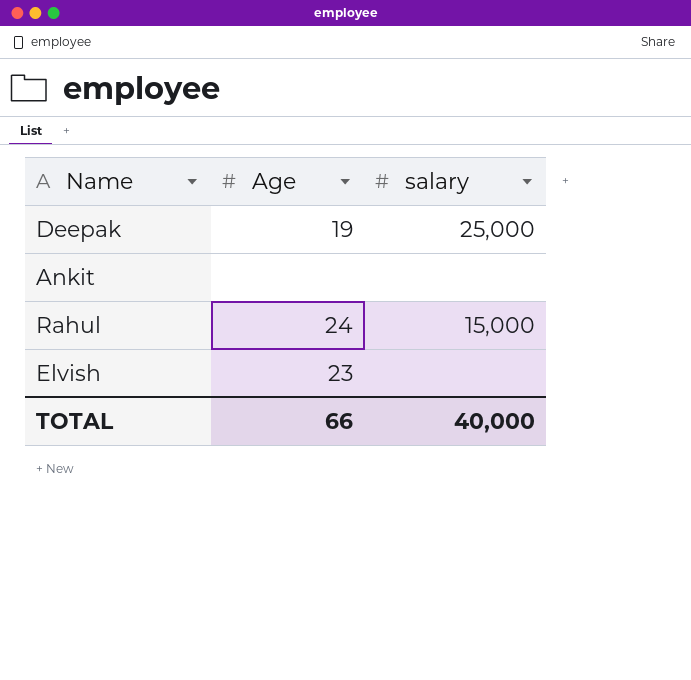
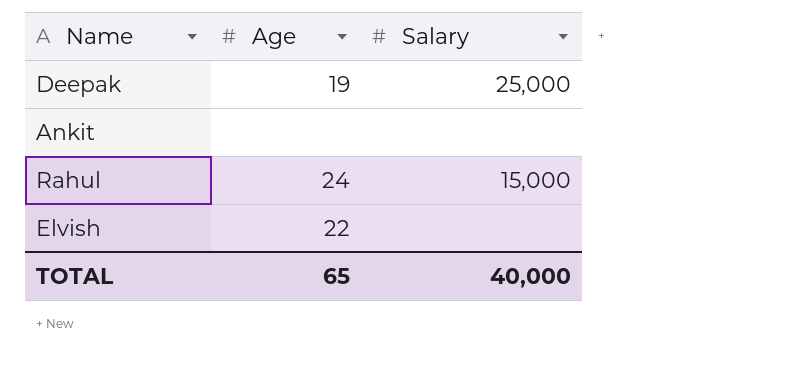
column name: salary -> Salary
Elvish | Age: 23 -> 22
TOTAL | Age: 66 -> 65

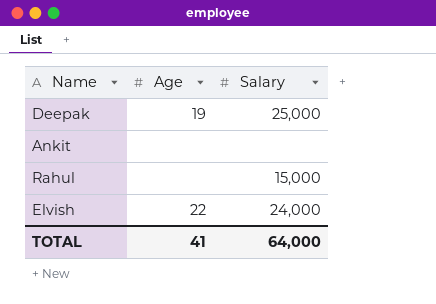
Rahul | Age: 24 -> none
Elvish | Salary: none -> 24,000
TOTAL | Age: 65 -> 41
TOTAL | Salary: 40,000 -> 64,000

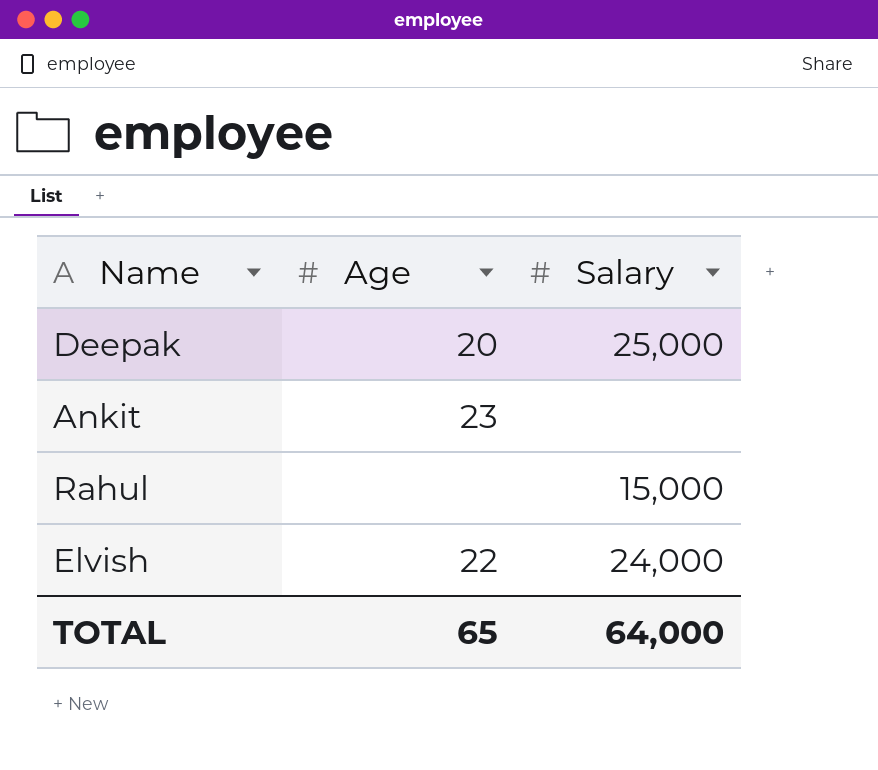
Deepak | Age: 19 -> 20
Ankit | Age: none -> 23
TOTAL | Age: 41 -> 65

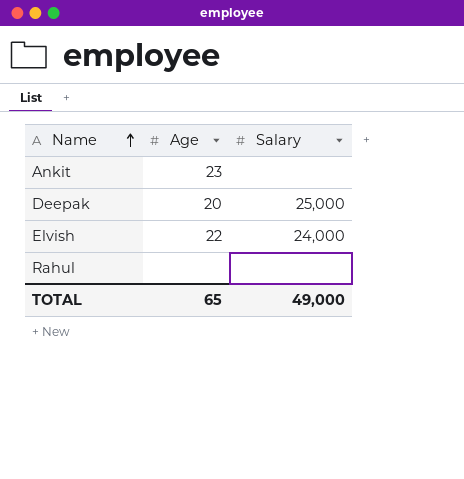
row order: none -> Name ascending
Rahul | Salary: 15,000 -> none
TOTAL | Salary: 64,000 -> 49,000

